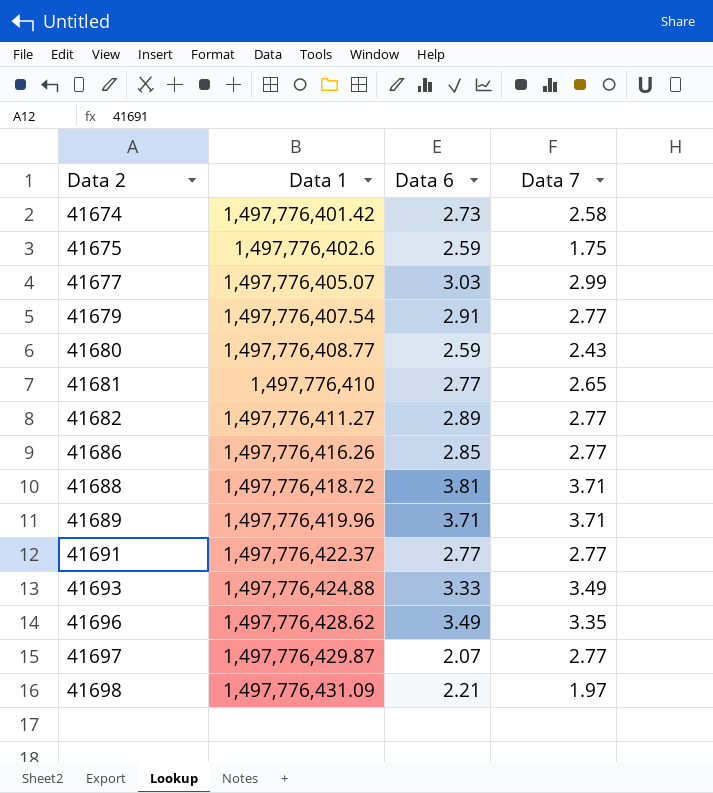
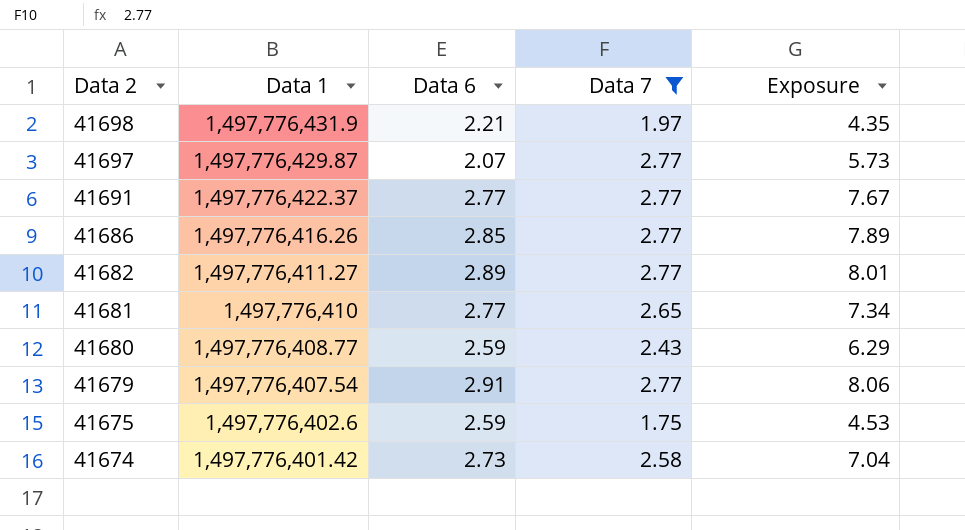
filter: none -> Data 7 <= 2.77
row order: Data 2 ascending -> Data 2 descending
column Exposure | formula: none -> [Data 6] * [Data 7]
41698 | Data 1: 1,497,776,431.09 -> 1,497,776,431.9

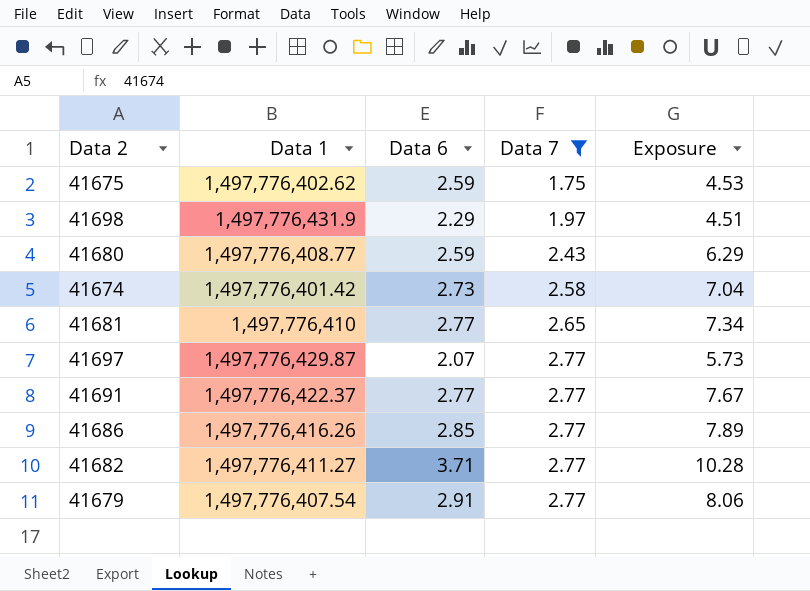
row order: Data 2 descending -> Data 7 ascending
41675 | Data 1: 1,497,776,402.6 -> 1,497,776,402.62
41698 | Data 6: 2.21 -> 2.29
41698 | Exposure: 4.35 -> 4.51
41682 | Data 6: 2.89 -> 3.71
41682 | Exposure: 8.01 -> 10.28

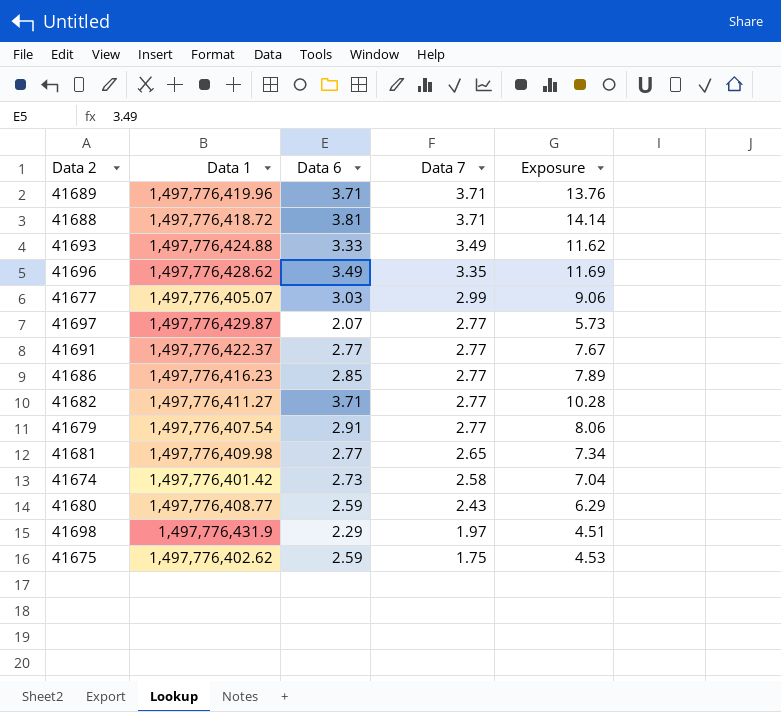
filter: Data 7 <= 2.77 -> none
row order: Data 7 ascending -> Data 7 descending
41686 | Data 1: 1,497,776,416.26 -> 1,497,776,416.23
41681 | Data 1: 1,497,776,410 -> 1,497,776,409.98

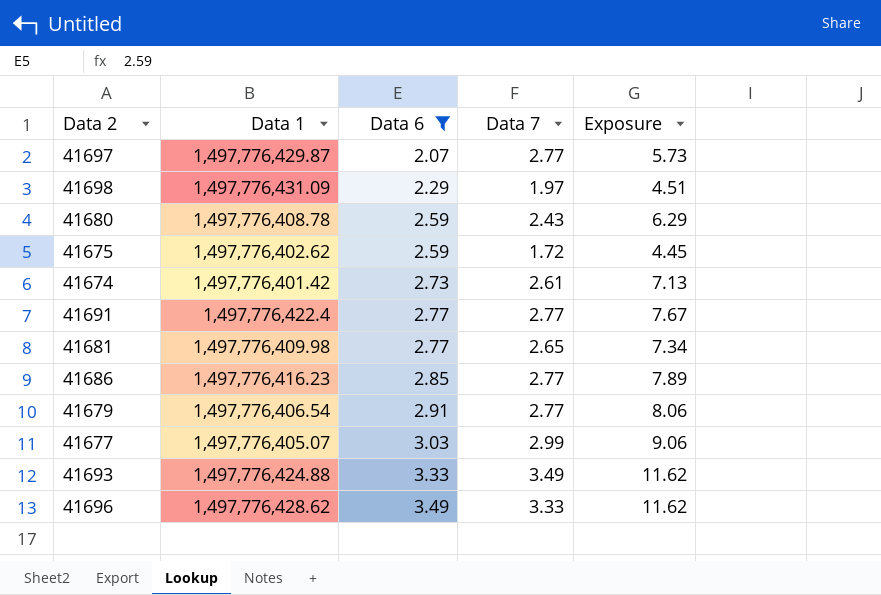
filter: none -> Data 6 <= 3.49
row order: Data 7 descending -> Data 6 ascending
41698 | Data 1: 1,497,776,431.9 -> 1,497,776,431.09
41680 | Data 1: 1,497,776,408.77 -> 1,497,776,408.78
41675 | Data 7: 1.75 -> 1.72
41675 | Exposure: 4.53 -> 4.45
41674 | Data 7: 2.58 -> 2.61
41674 | Exposure: 7.04 -> 7.13
41691 | Data 1: 1,497,776,422.37 -> 1,497,776,422.4
41679 | Data 1: 1,497,776,407.54 -> 1,497,776,406.54
41696 | Data 7: 3.35 -> 3.33
41696 | Exposure: 11.69 -> 11.62

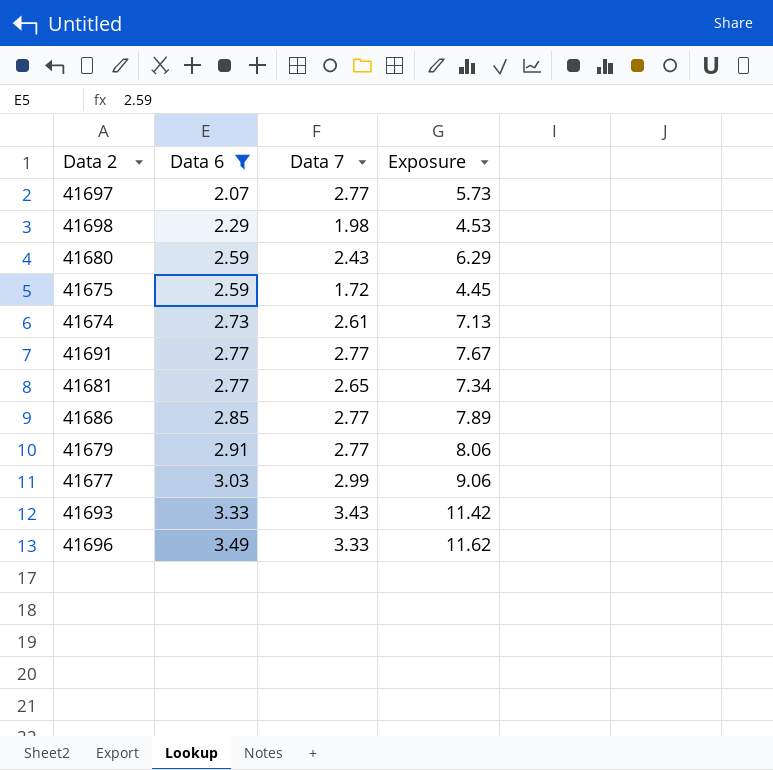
column Data 1 | position: 2 -> none
41698 | Data 7: 1.97 -> 1.98
41698 | Exposure: 4.51 -> 4.53
41693 | Data 7: 3.49 -> 3.43
41693 | Exposure: 11.62 -> 11.42

